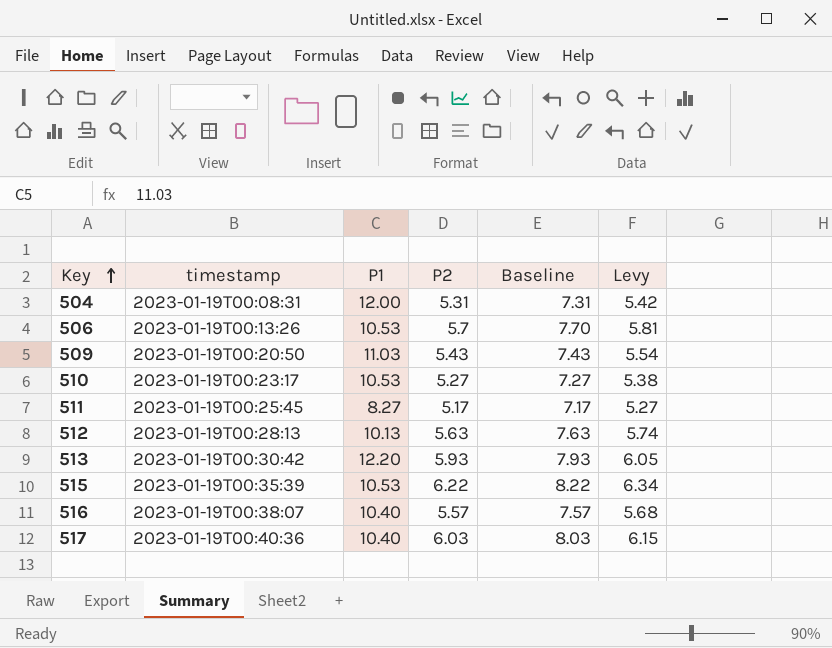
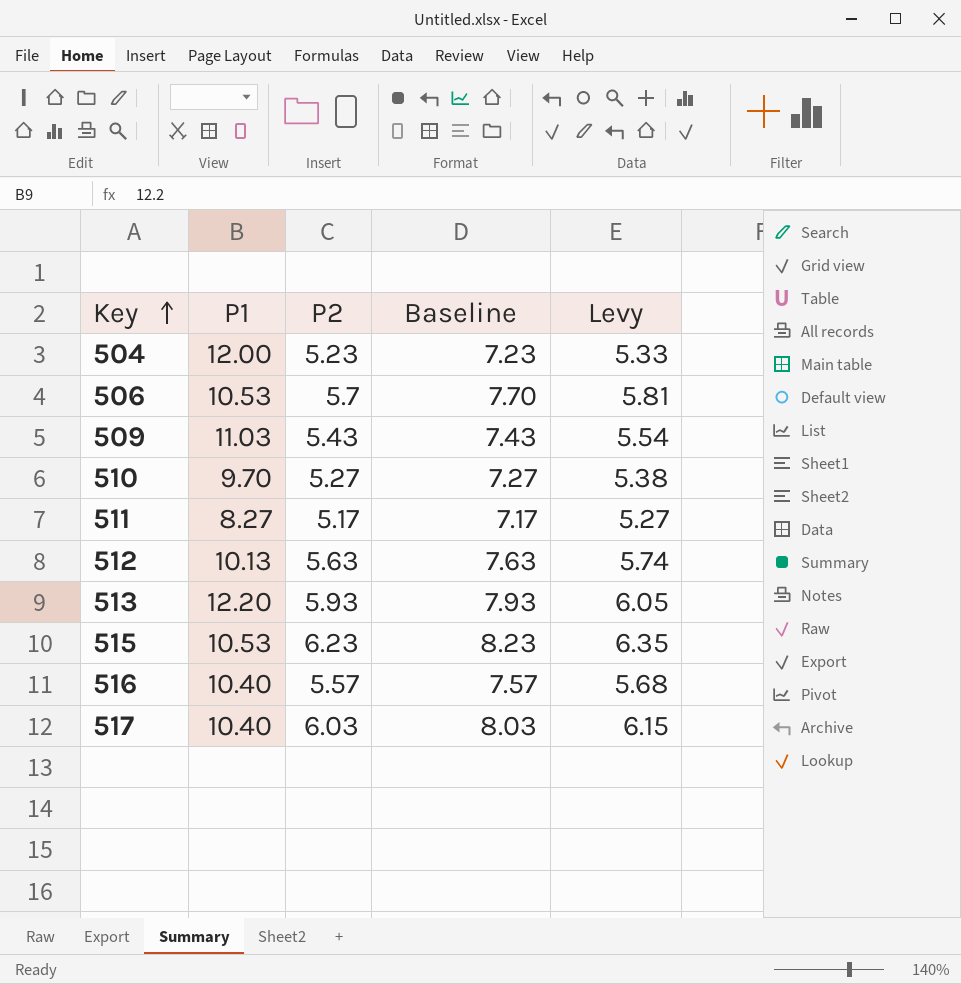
column timestamp | position: 2 -> none
504 | P2: 5.31 -> 5.23
504 | Baseline: 7.31 -> 7.23
504 | Levy: 5.42 -> 5.33
510 | P1: 10.53 -> 9.70
515 | P2: 6.22 -> 6.23
515 | Baseline: 8.22 -> 8.23
515 | Levy: 6.34 -> 6.35

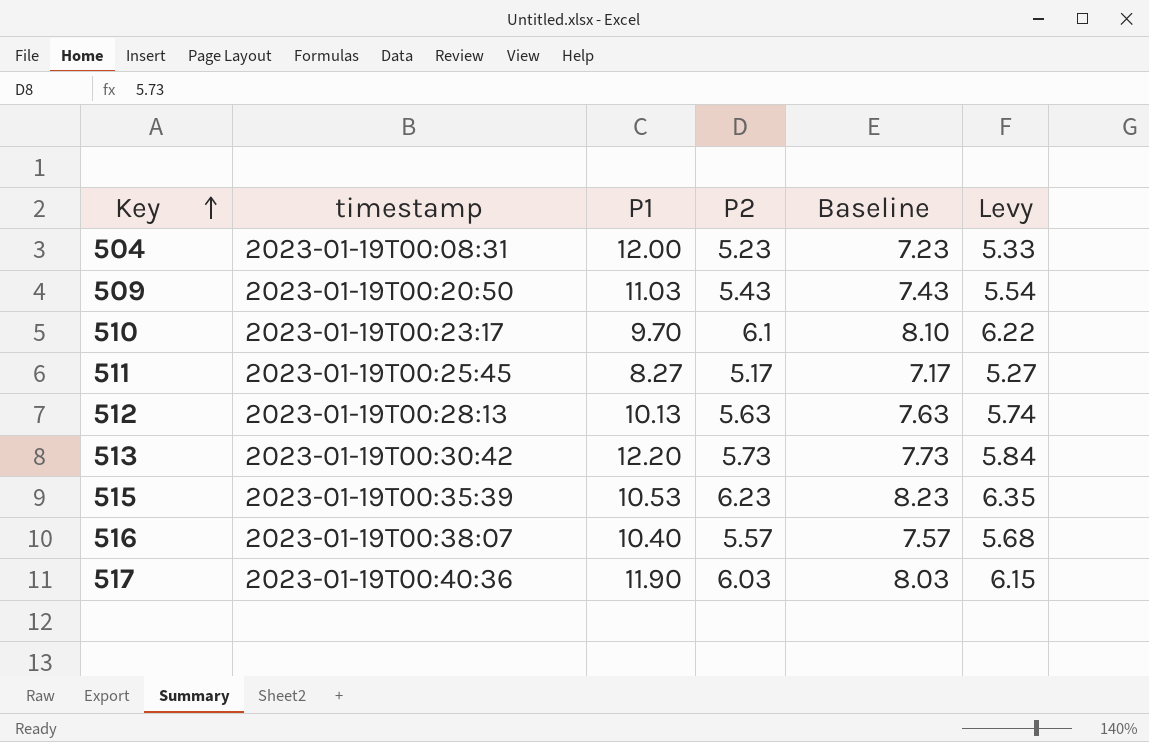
column timestamp | position: none -> 2
row 506: 10.53 | 5.7 | 7.70 | 5.81 -> none
510 | P2: 5.27 -> 6.1
510 | Baseline: 7.27 -> 8.10
510 | Levy: 5.38 -> 6.22
513 | P2: 5.93 -> 5.73
513 | Baseline: 7.93 -> 7.73
513 | Levy: 6.05 -> 5.84
517 | P1: 10.40 -> 11.90

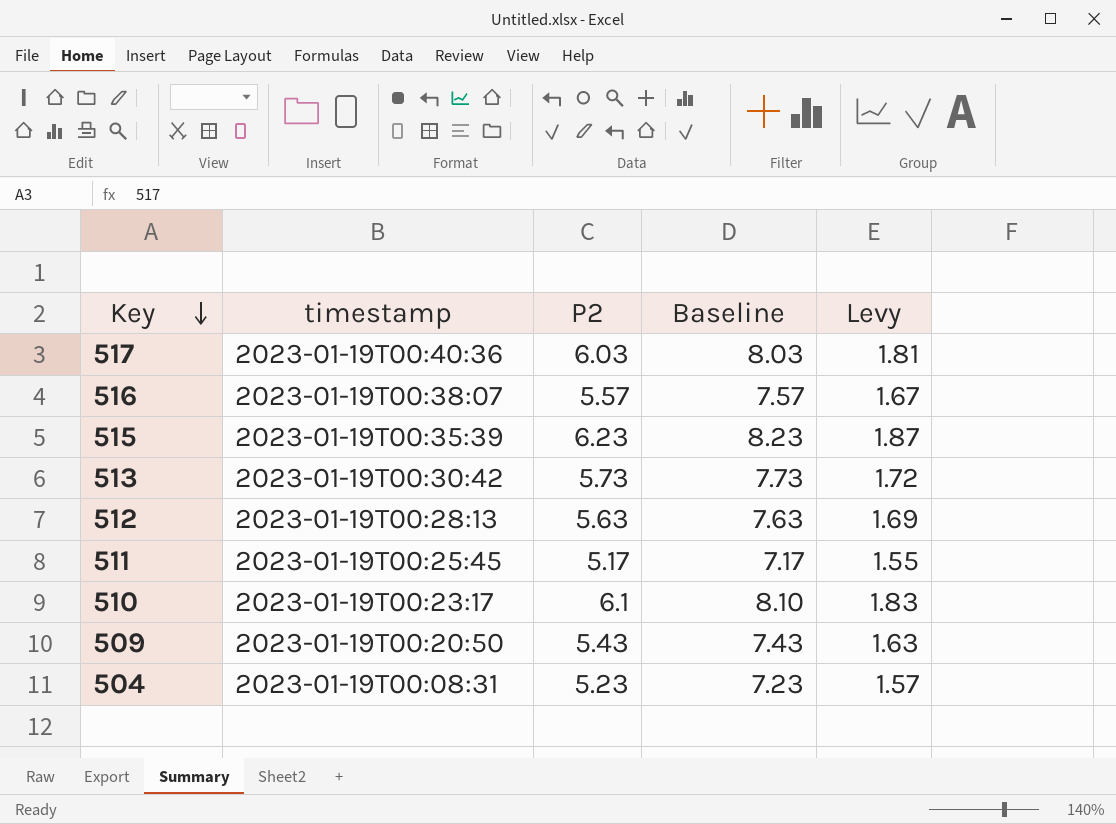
row order: Key ascending -> Key descending
column P1 | position: 3 -> none
column Levy | formula: [P2] * 1.02 -> [P2] * 0.3

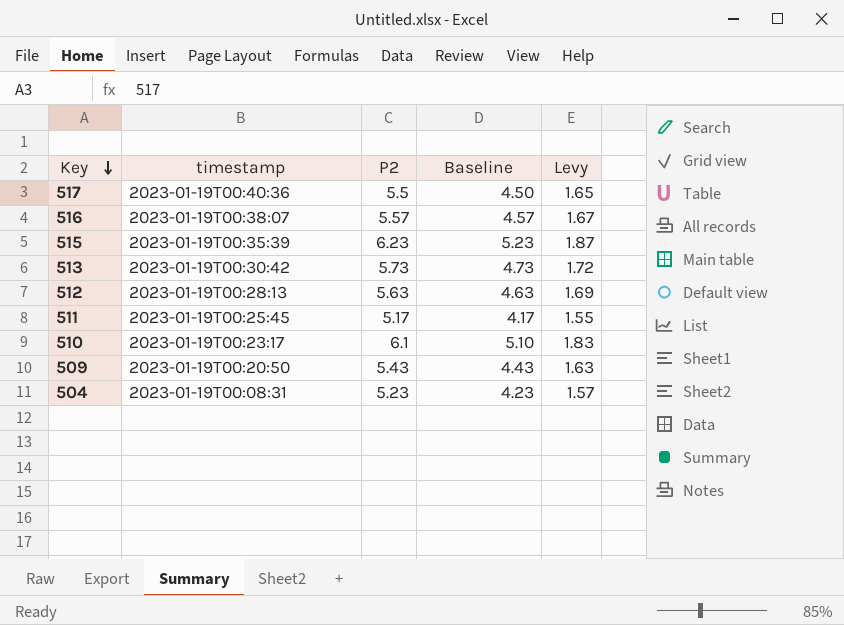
column Baseline | formula: [P2] + 2 -> [P2] - 1
517 | P2: 6.03 -> 5.5
517 | Levy: 1.81 -> 1.65

